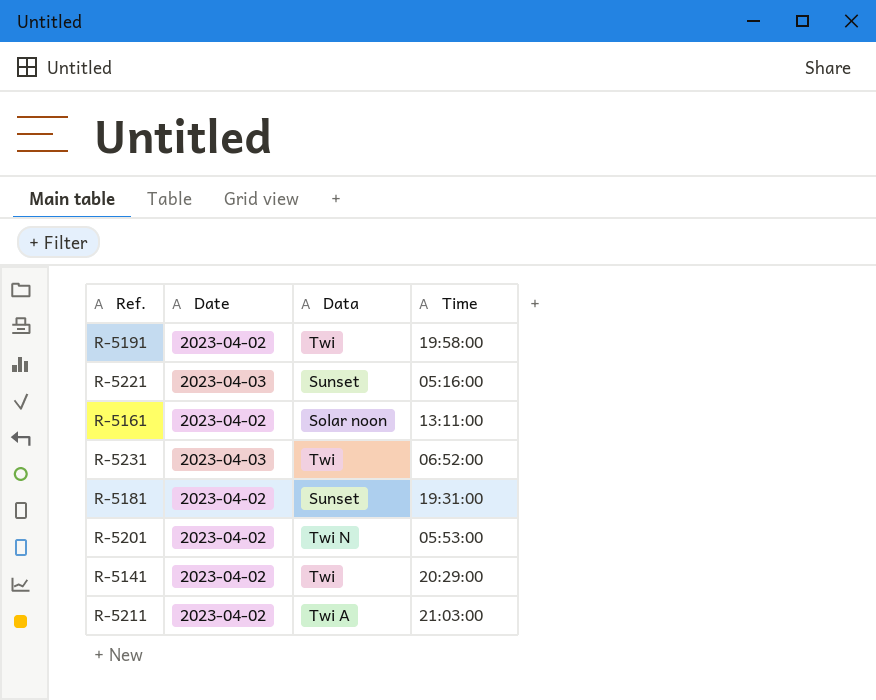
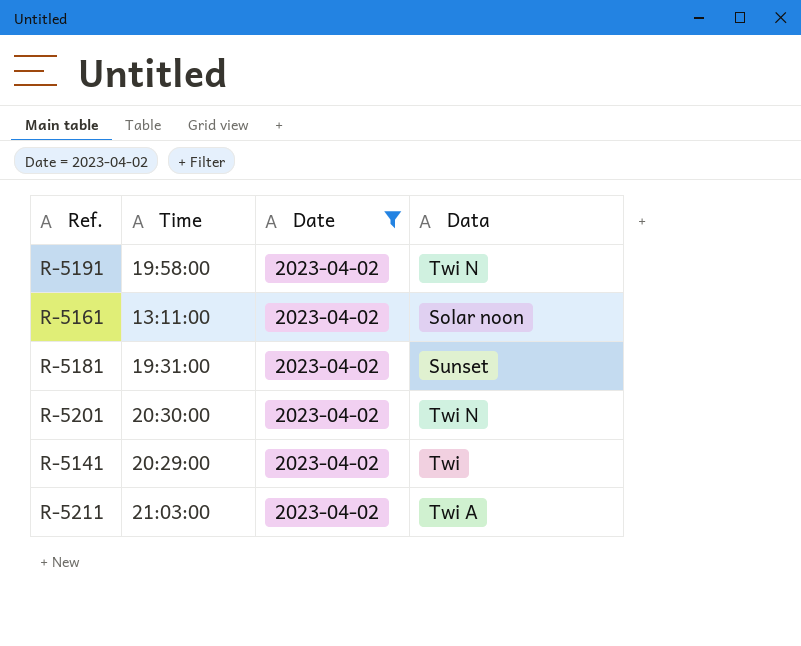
filter: none -> Date = 2023-04-02
column Time | position: 4 -> 2
R-5191 | Data: Twi -> Twi N
R-5201 | Time: 05:53:00 -> 20:30:00

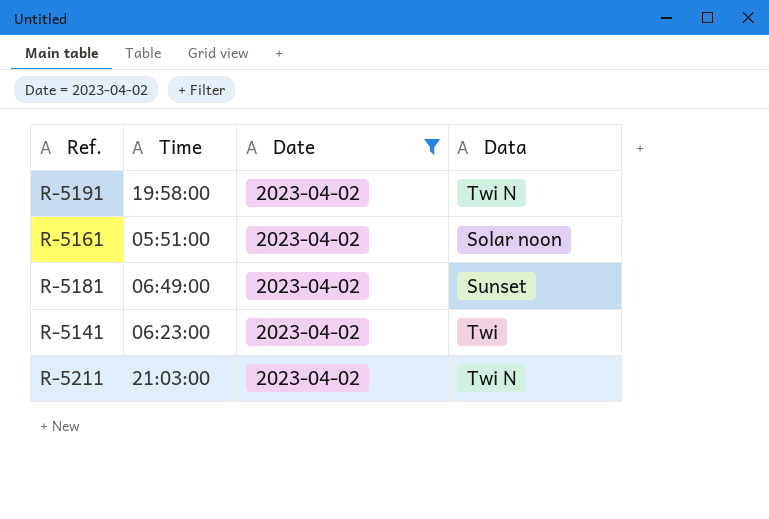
row R-5201: 20:30:00 | 2023-04-02 | Twi N -> none
R-5161 | Time: 13:11:00 -> 05:51:00
R-5181 | Time: 19:31:00 -> 06:49:00
R-5141 | Time: 20:29:00 -> 06:23:00
R-5211 | Data: Twi A -> Twi N

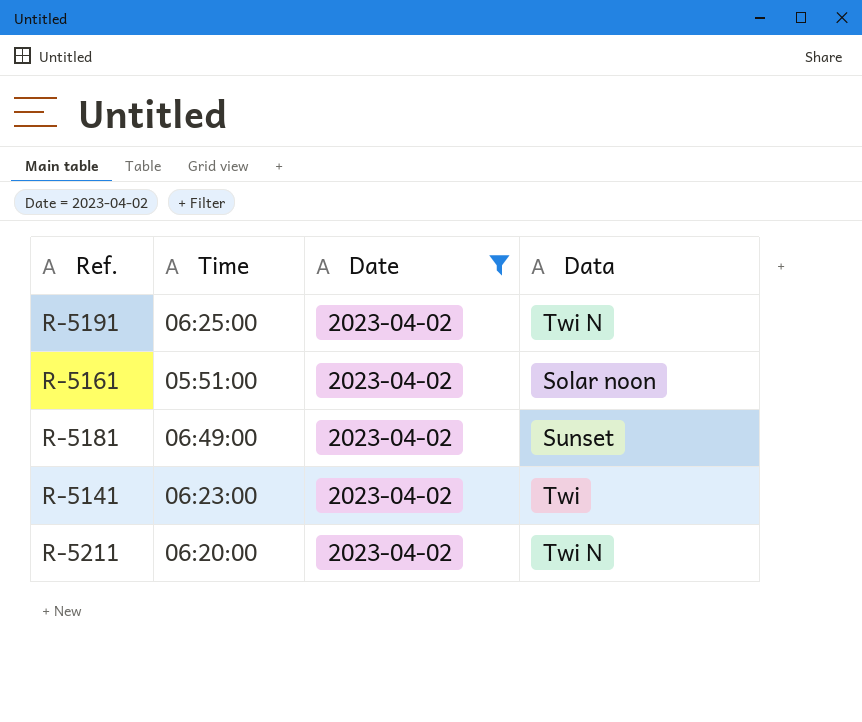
R-5191 | Time: 19:58:00 -> 06:25:00
R-5211 | Time: 21:03:00 -> 06:20:00

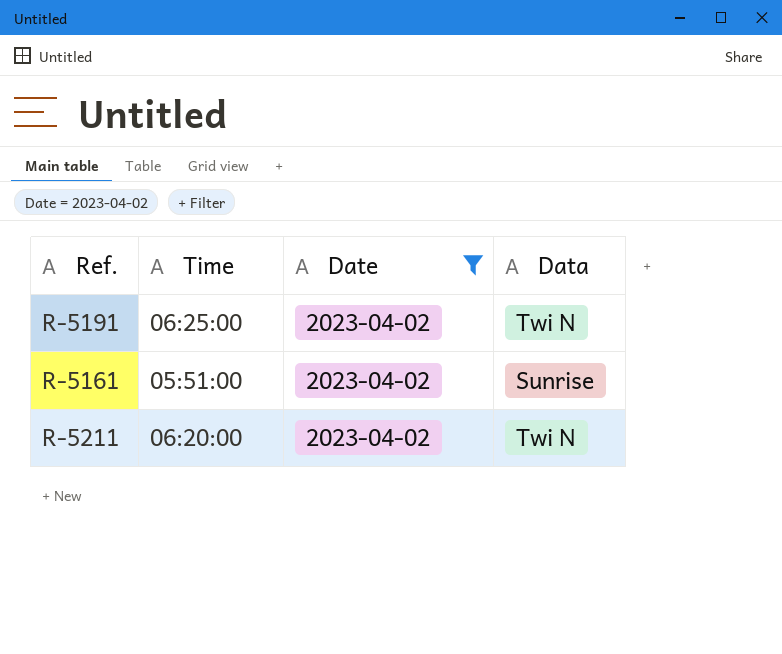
row R-5181: 06:49:00 | 2023-04-02 | Sunset -> none
row R-5141: 06:23:00 | 2023-04-02 | Twi -> none
R-5161 | Data: Solar noon -> Sunrise

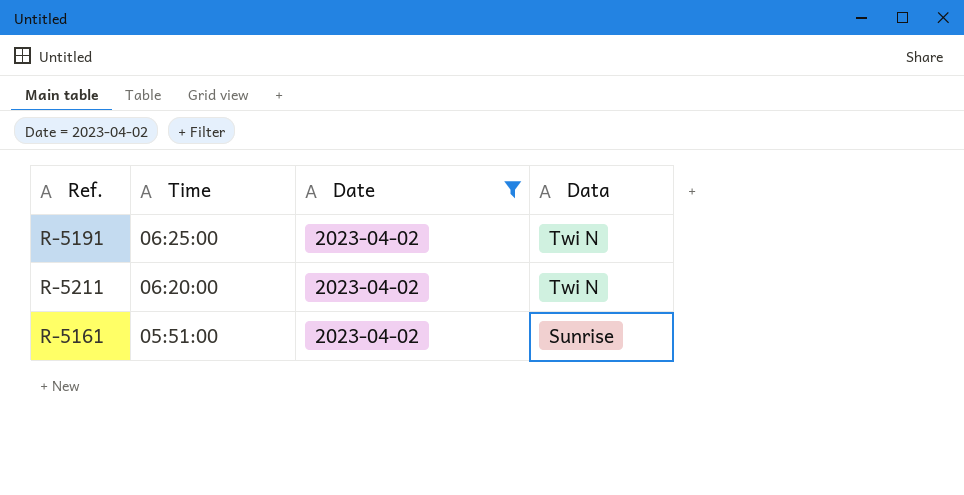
row order: none -> Time descending

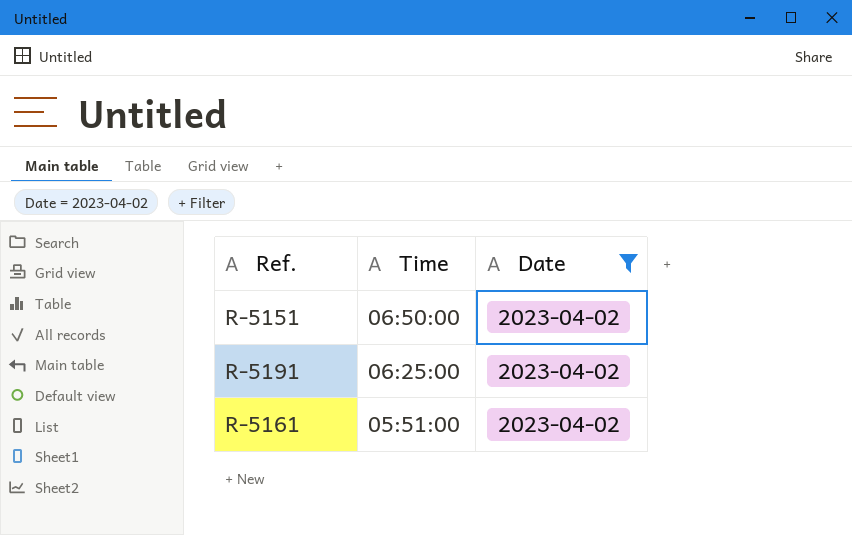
column Data | position: 4 -> none
row R-5211: 06:20:00 | 2023-04-02 | Twi N -> none
row R-5151: none -> 06:50:00 | 2023-04-02

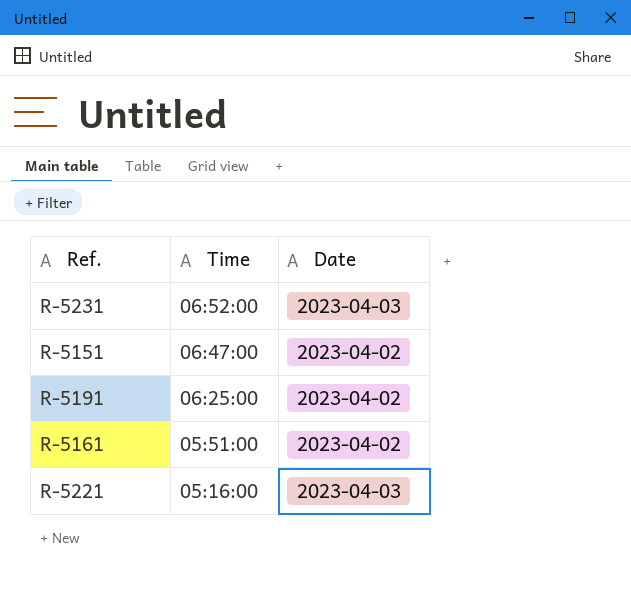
filter: Date = 2023-04-02 -> none
R-5151 | Time: 06:50:00 -> 06:47:00

